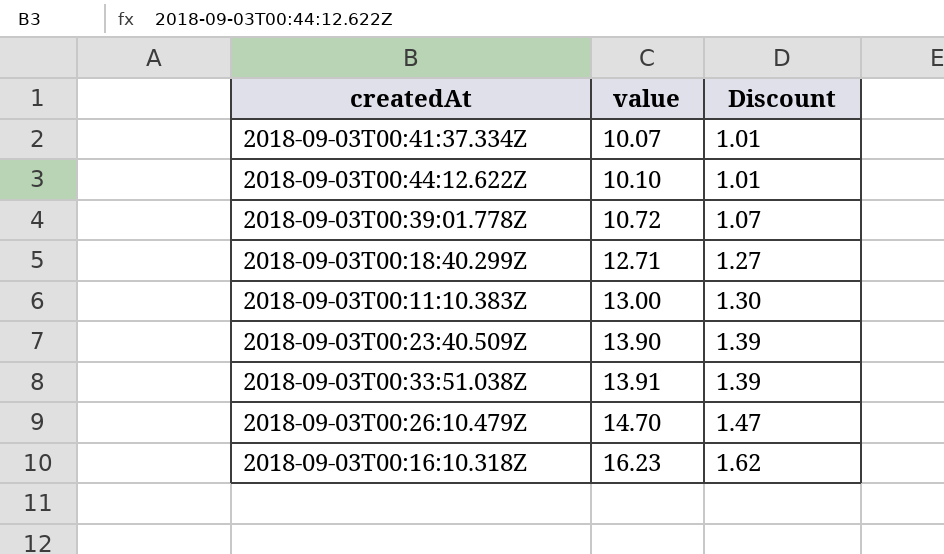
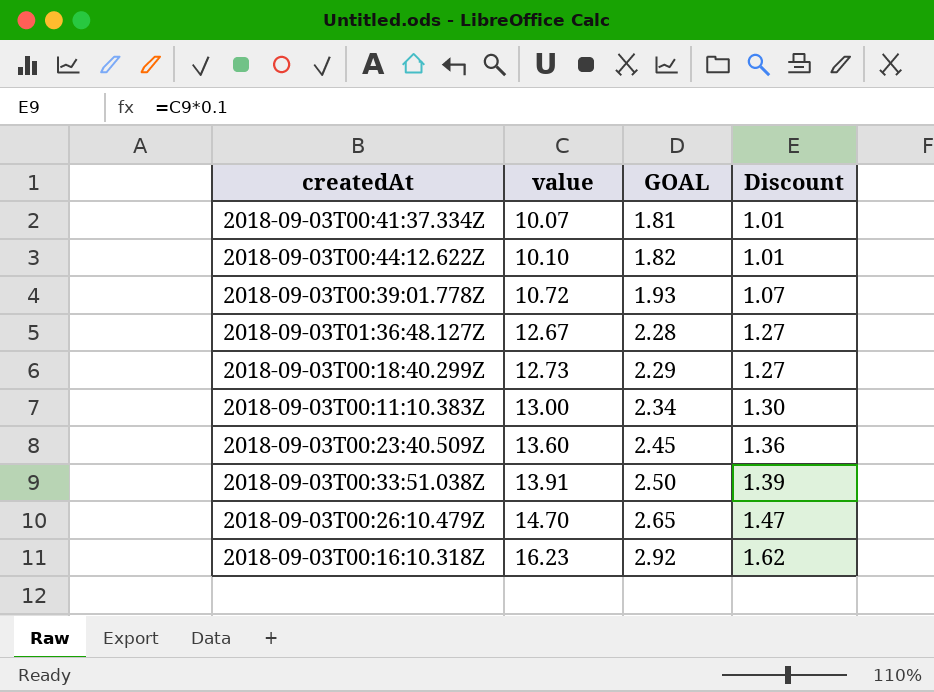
column GOAL | formula: none -> [value] * 0.18
row 2018-09-03T01:36:48.127Z: none -> 12.67 | 2.28 | 1.27
2018-09-03T00:18:40.299Z | value: 12.71 -> 12.73
2018-09-03T00:23:40.509Z | value: 13.90 -> 13.60
2018-09-03T00:23:40.509Z | Discount: 1.39 -> 1.36

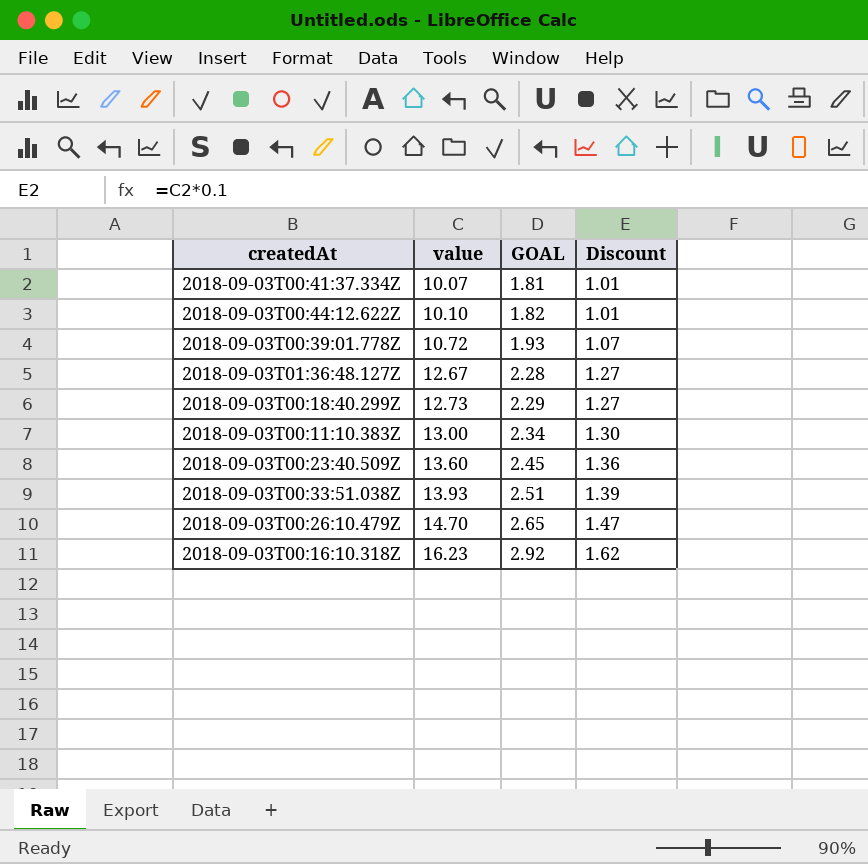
2018-09-03T00:33:51.038Z | value: 13.91 -> 13.93
2018-09-03T00:33:51.038Z | GOAL: 2.50 -> 2.51

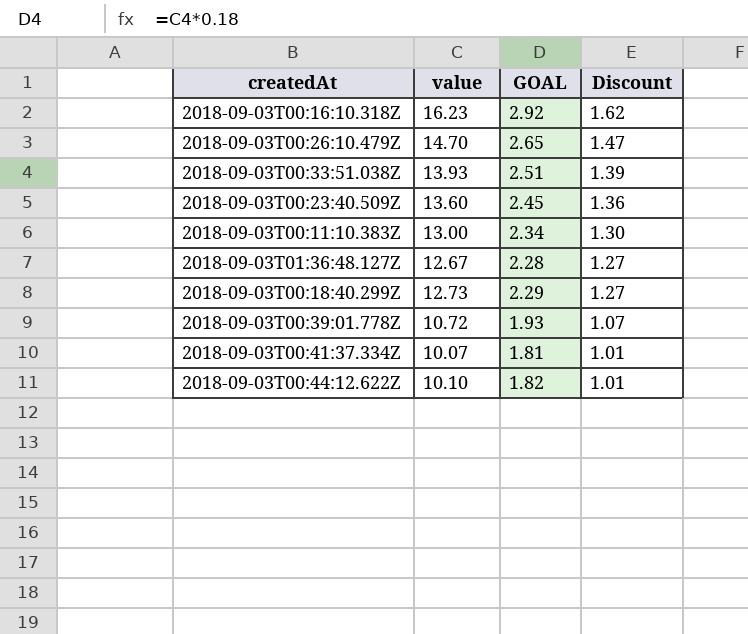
row order: value ascending -> Discount descending

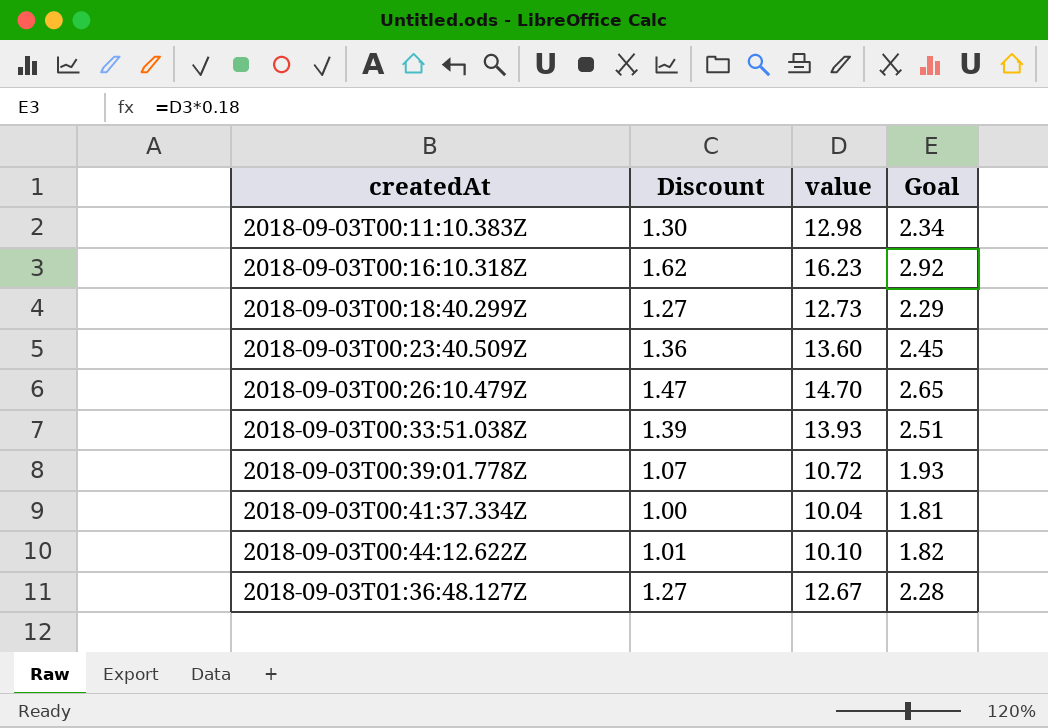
row order: Discount descending -> createdAt ascending
column Discount | position: 4 -> 2
column name: GOAL -> Goal
2018-09-03T00:11:10.383Z | value: 13.00 -> 12.98
2018-09-03T00:41:37.334Z | Discount: 1.01 -> 1.00
2018-09-03T00:41:37.334Z | value: 10.07 -> 10.04

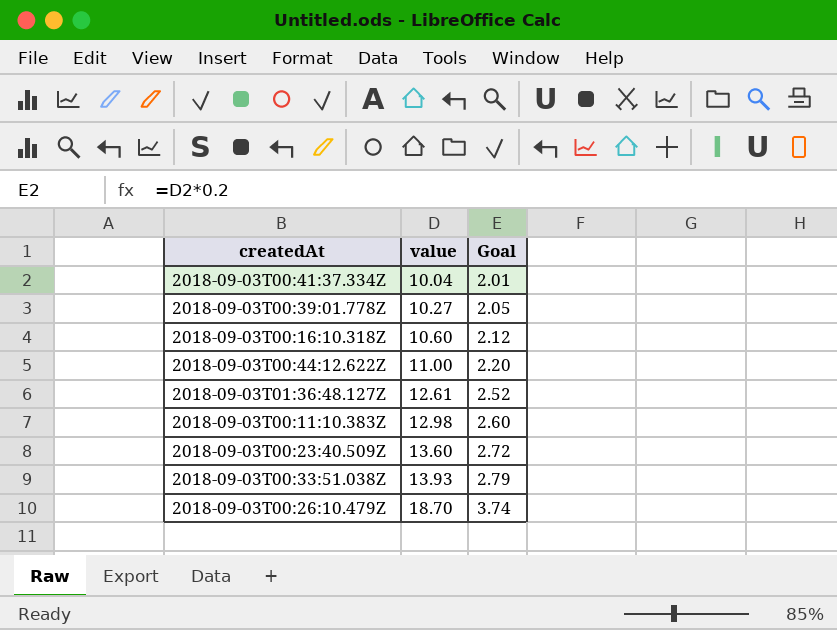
row order: createdAt ascending -> value ascending
column Discount | formula: [value] * 0.1 -> none
column Goal | formula: [value] * 0.18 -> [value] * 0.2
row 2018-09-03T00:18:40.299Z: 1.27 | 12.73 | 2.29 -> none
2018-09-03T00:39:01.778Z | value: 10.72 -> 10.27
2018-09-03T00:16:10.318Z | value: 16.23 -> 10.60
2018-09-03T00:44:12.622Z | value: 10.10 -> 11.00
2018-09-03T01:36:48.127Z | value: 12.67 -> 12.61
2018-09-03T00:26:10.479Z | value: 14.70 -> 18.70

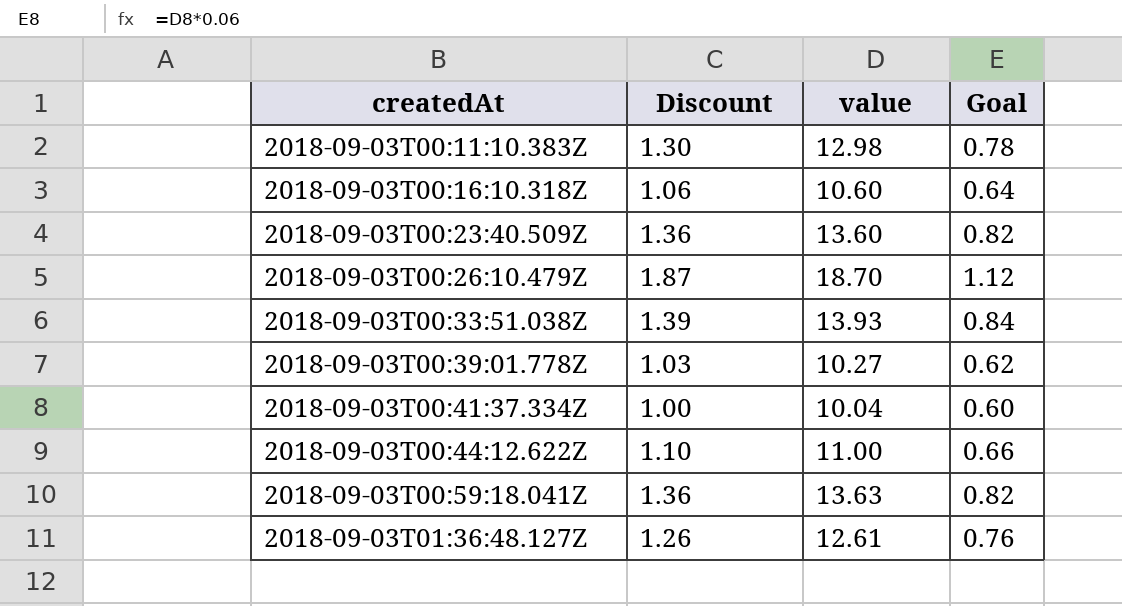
row order: value ascending -> createdAt ascending
column Discount | formula: none -> [value] * 0.1
column Goal | formula: [value] * 0.2 -> [value] * 0.06
row 2018-09-03T00:59:18.041Z: none -> 1.36 | 13.63 | 0.82

